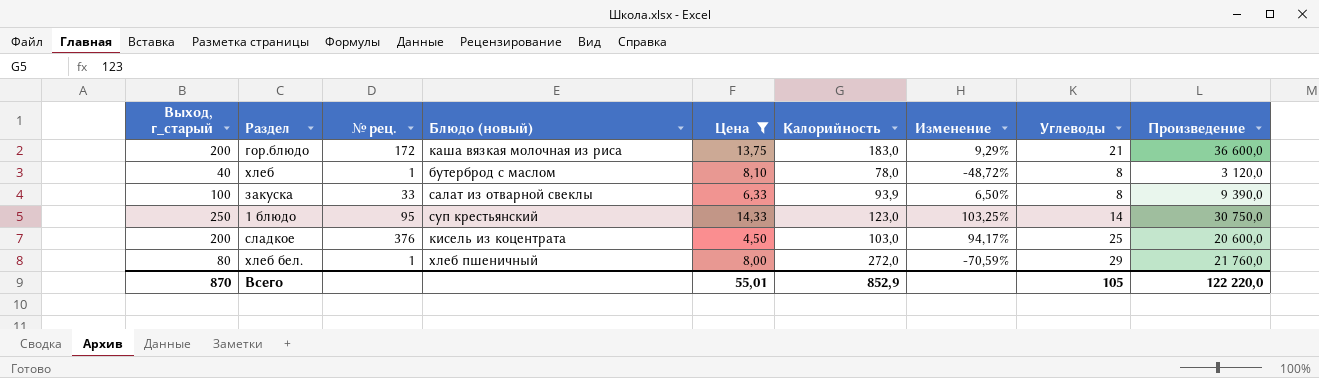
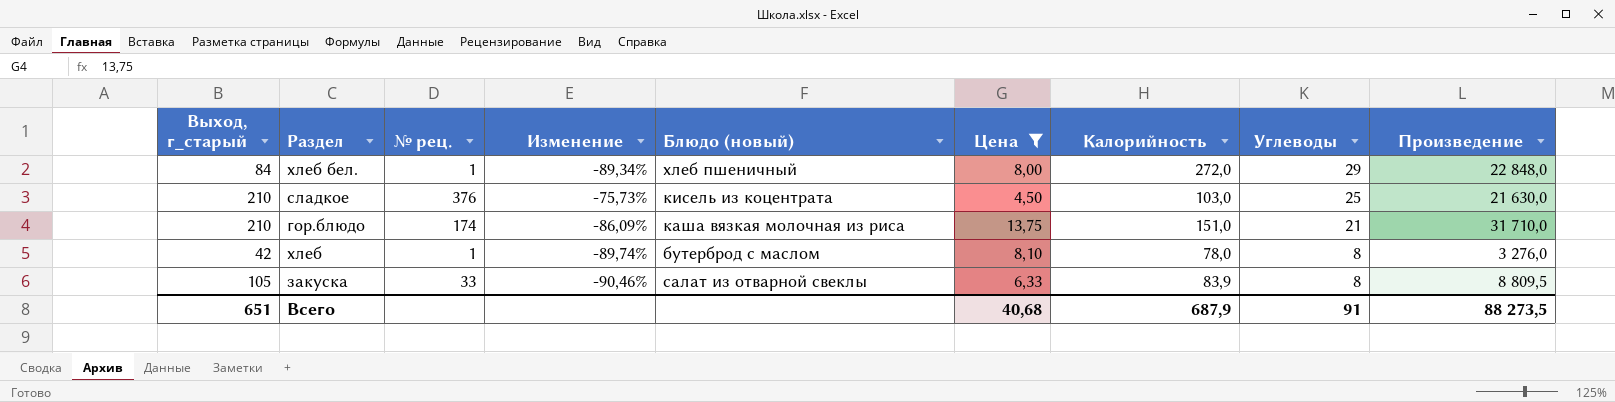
row order: none -> Углеводы descending
column Изменение | formula: ([Выход, г_старый] - [Калорийность]) / [Калорийность] -> ([Углеводы] - [Калорийность]) / [Калорийность]
column Изменение | position: 7 -> 4
row 1 блюдо: 250 | 95 | суп крестьянский | 14,33 | 123,0 | 103,25% | 14 | 30 750,0 -> none
хлеб бел. | Выход, г_старый: 80 -> 84
хлеб бел. | Произведение: 21 760,0 -> 22 848,0
сладкое | Выход, г_старый: 200 -> 210
сладкое | Произведение: 20 600,0 -> 21 630,0
гор.блюдо | Выход, г_старый: 200 -> 210
гор.блюдо | № рец.: 172 -> 174
гор.блюдо | Калорийность: 183,0 -> 151,0
гор.блюдо | Произведение: 36 600,0 -> 31 710,0
хлеб | Выход, г_старый: 40 -> 42
хлеб | Произведение: 3 120,0 -> 3 276,0
закуска | Выход, г_старый: 100 -> 105
закуска | Калорийность: 93,9 -> 83,9
закуска | Произведение: 9 390,0 -> 8 809,5
Всего | Выход, г_старый: 870 -> 651
Всего | Цена: 55,01 -> 40,68
Всего | Калорийность: 852,9 -> 687,9
Всего | Углеводы: 105 -> 91
Всего | Произведение: 122 220,0 -> 88 273,5

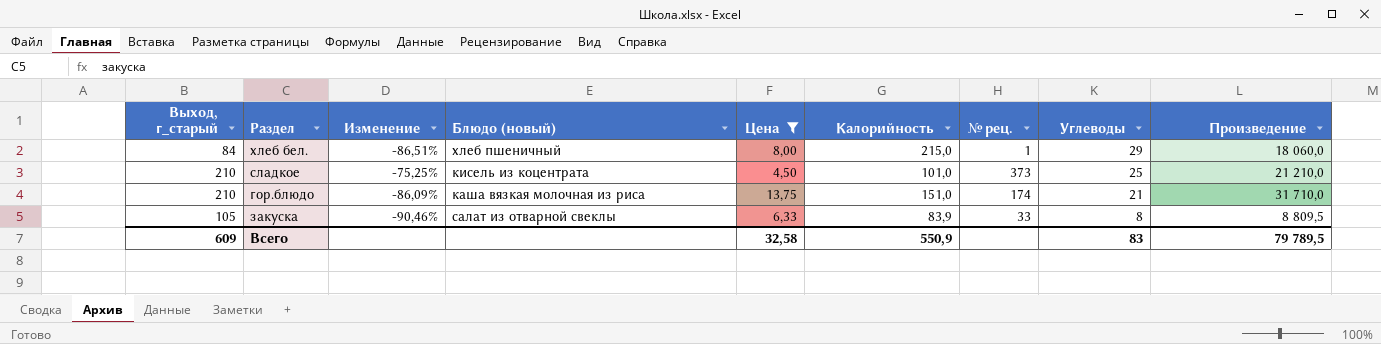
column № рец. | position: 3 -> 7
row хлеб: 42 | 1 | -89,74% | бутерброд с маслом | 8,10 | 78,0 | 8 | 3 276,0 -> none
хлеб бел. | Изменение: -89,34% -> -86,51%
хлеб бел. | Калорийность: 272,0 -> 215,0
хлеб бел. | Произведение: 22 848,0 -> 18 060,0
сладкое | Изменение: -75,73% -> -75,25%
сладкое | Калорийность: 103,0 -> 101,0
сладкое | № рец.: 376 -> 373
сладкое | Произведение: 21 630,0 -> 21 210,0
Всего | Выход, г_старый: 651 -> 609
Всего | Цена: 40,68 -> 32,58
Всего | Калорийность: 687,9 -> 550,9
Всего | Углеводы: 91 -> 83
Всего | Произведение: 88 273,5 -> 79 789,5

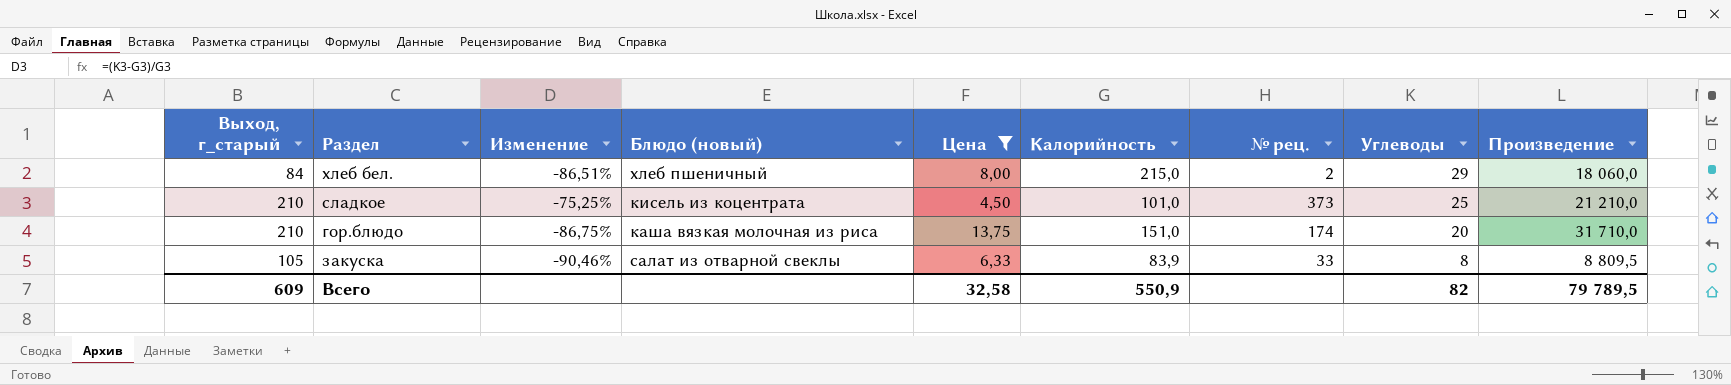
хлеб бел. | № рец.: 1 -> 2
гор.блюдо | Изменение: -86,09% -> -86,75%
гор.блюдо | Углеводы: 21 -> 20
Всего | Углеводы: 83 -> 82

